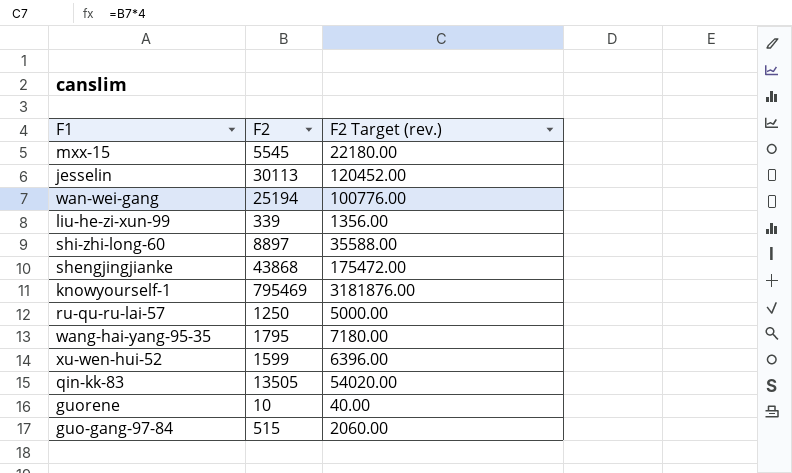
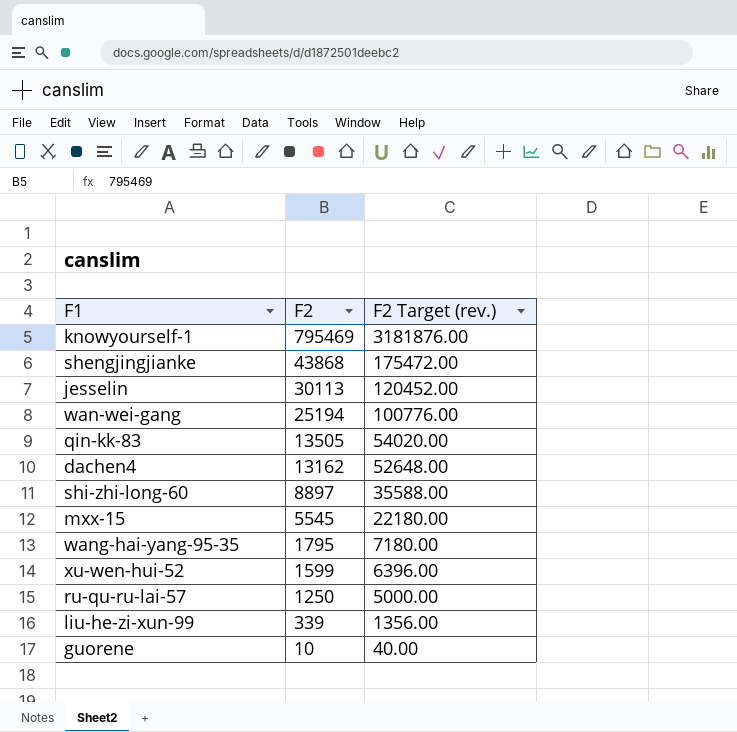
row order: none -> F2 descending
row guo-gang-97-84: 515 | 2060.00 -> none
row dachen4: none -> 13162 | 52648.00

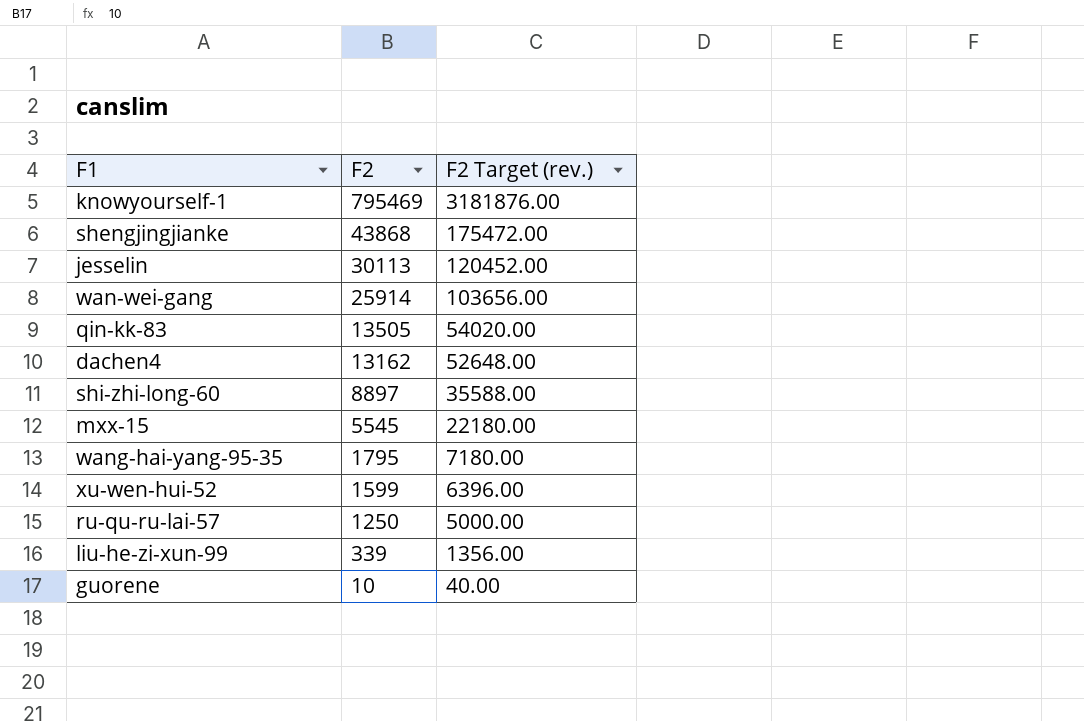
wan-wei-gang | F2: 25194 -> 25914
wan-wei-gang | F2 Target (rev.): 100776.00 -> 103656.00

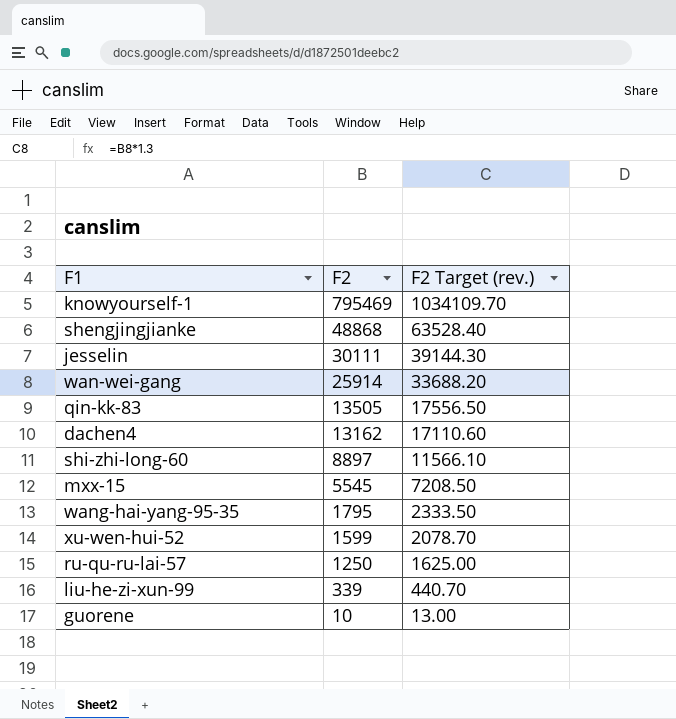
column F2 Target (rev.) | formula: [F2] * 4 -> [F2] * 1.3
shengjingjianke | F2: 43868 -> 48868
jesselin | F2: 30113 -> 30111

